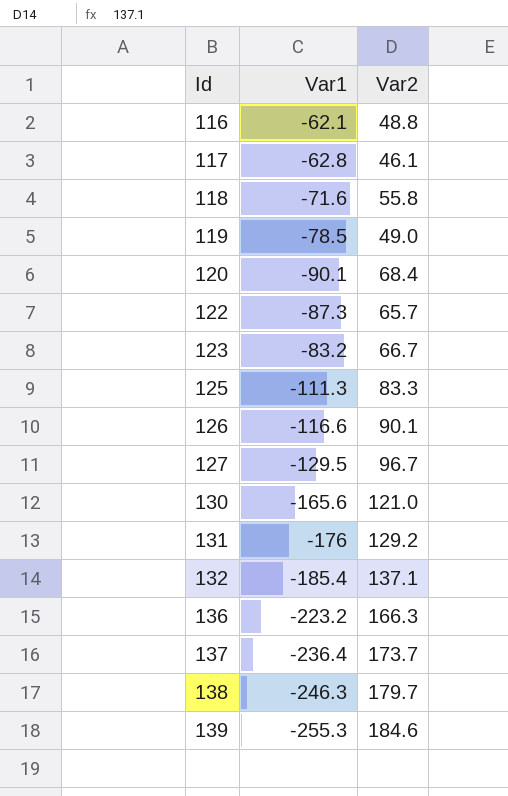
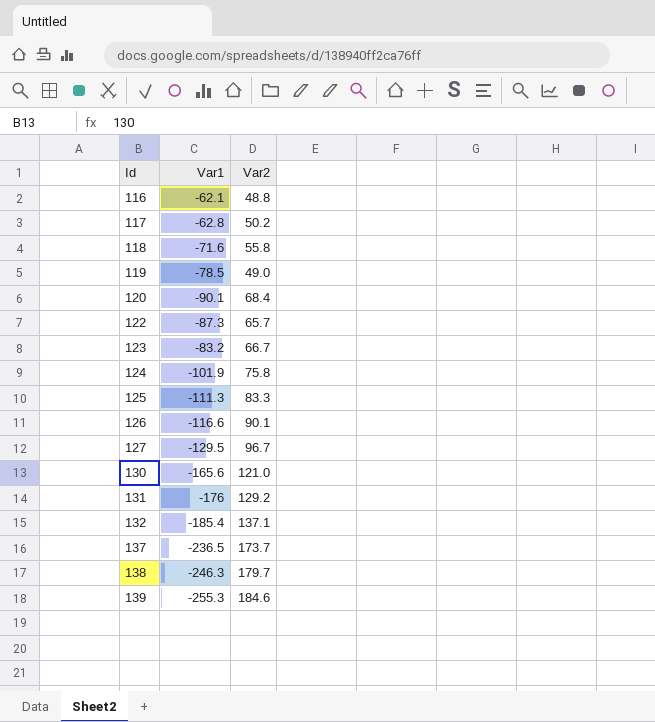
row 136: -223.2 | 166.3 -> none
117 | Var2: 46.1 -> 50.2
row 124: none -> -101.9 | 75.8
137 | Var1: -236.4 -> -236.5

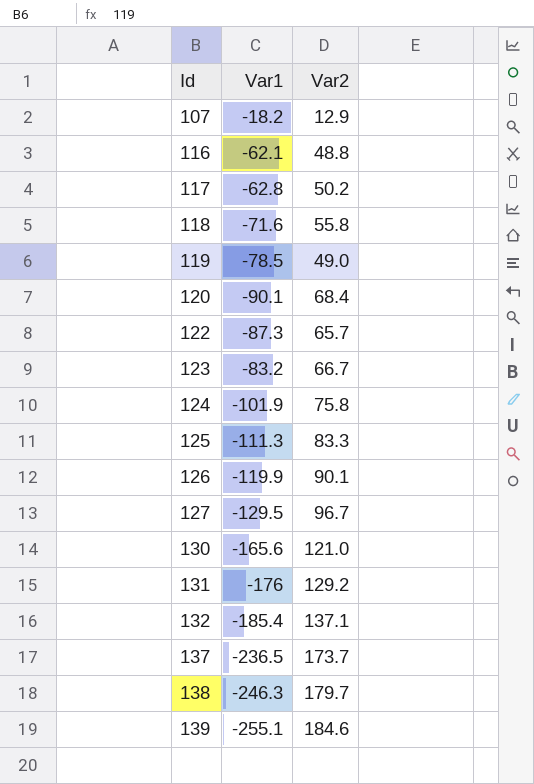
row 107: none -> -18.2 | 12.9
126 | Var1: -116.6 -> -119.9
139 | Var1: -255.3 -> -255.1

